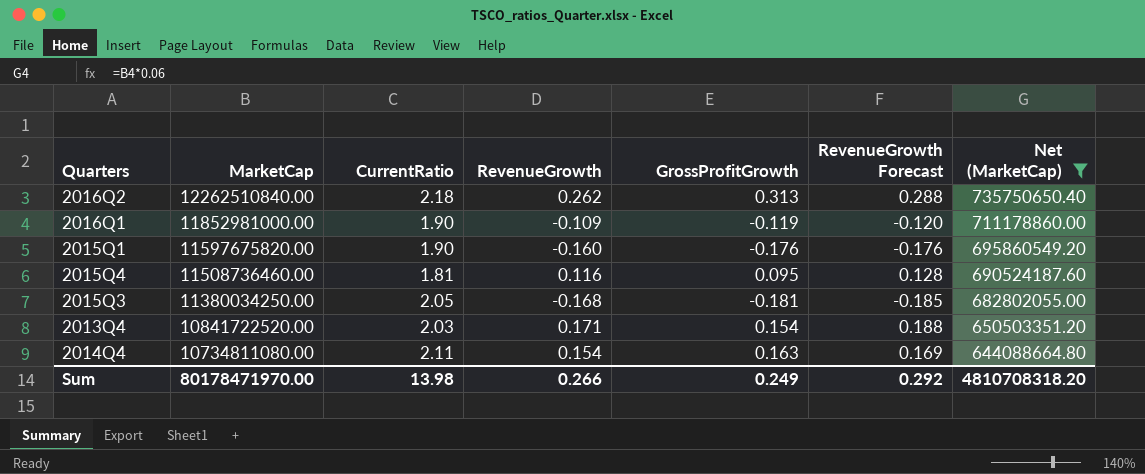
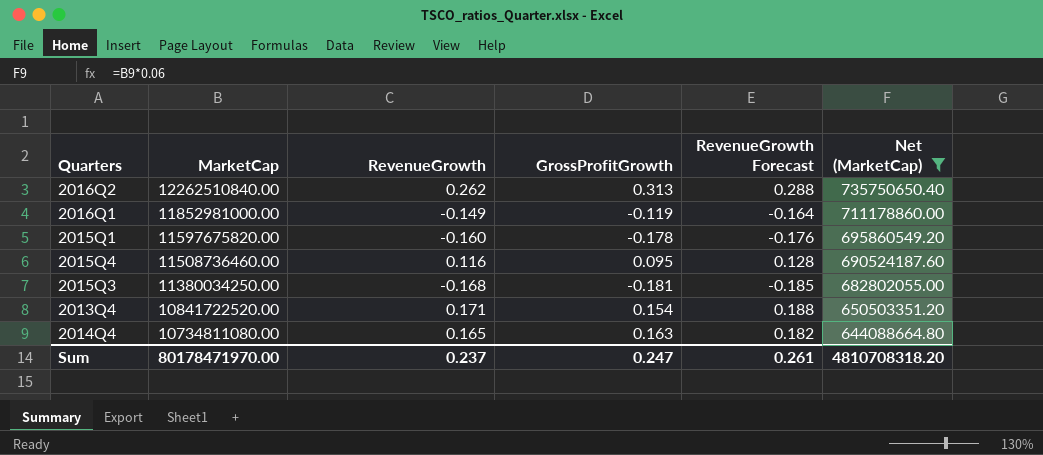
column CurrentRatio | position: 3 -> none
2016Q1 | RevenueGrowth: -0.109 -> -0.149
2016Q1 | RevenueGrowth Forecast: -0.120 -> -0.164
2015Q1 | GrossProfitGrowth: -0.176 -> -0.178
2014Q4 | RevenueGrowth: 0.154 -> 0.165
2014Q4 | RevenueGrowth Forecast: 0.169 -> 0.182
Sum | RevenueGrowth: 0.266 -> 0.237
Sum | GrossProfitGrowth: 0.249 -> 0.247
Sum | RevenueGrowth Forecast: 0.292 -> 0.261

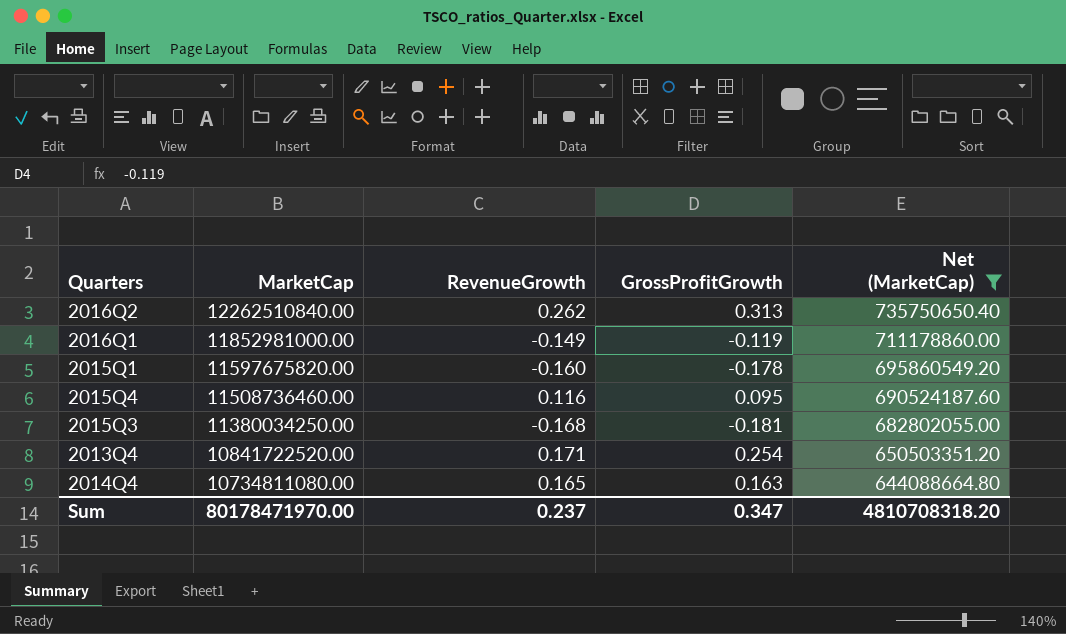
column RevenueGrowth Forecast | formula: [RevenueGrowth] * 1.1 -> none
2013Q4 | GrossProfitGrowth: 0.154 -> 0.254
Sum | GrossProfitGrowth: 0.247 -> 0.347

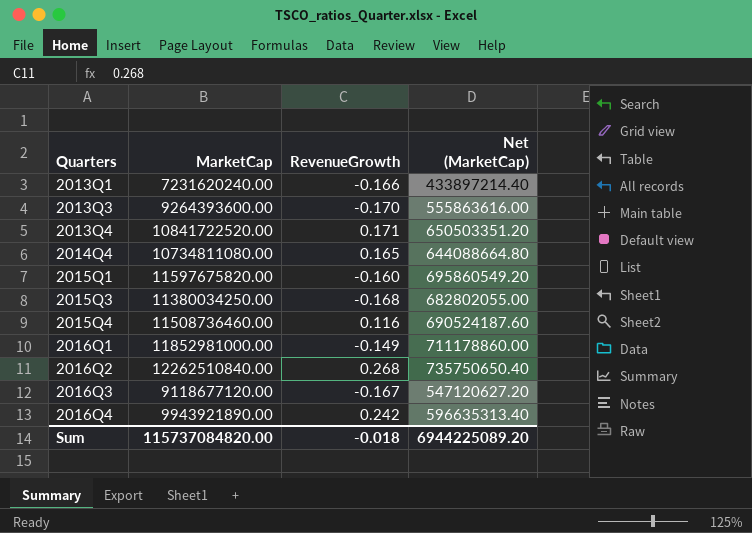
filter: Net (MarketCap) >= 644088664.80 -> none
row order: MarketCap descending -> Quarters ascending
column GrossProfitGrowth | position: 4 -> none
2016Q2 | RevenueGrowth: 0.262 -> 0.268
Sum | MarketCap: 80178471970.00 -> 115737084820.00
Sum | RevenueGrowth: 0.237 -> -0.018
Sum | Net (MarketCap): 4810708318.20 -> 6944225089.20

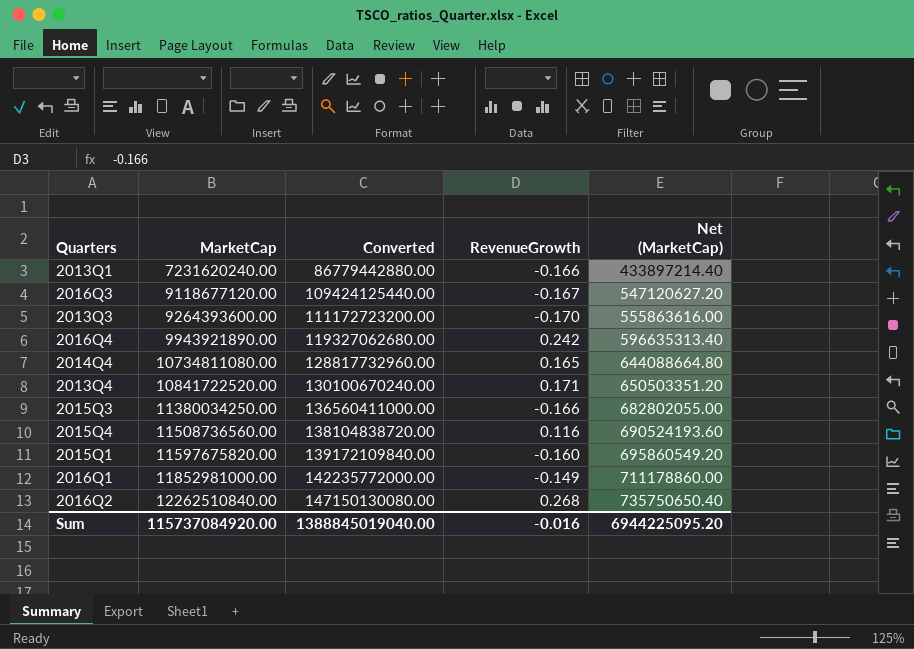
row order: Quarters ascending -> MarketCap ascending
column Converted | formula: none -> [MarketCap] * 12
2015Q3 | RevenueGrowth: -0.168 -> -0.166
2015Q4 | MarketCap: 11508736460.00 -> 11508736560.00
2015Q4 | Net (MarketCap): 690524187.60 -> 690524193.60
Sum | MarketCap: 115737084820.00 -> 115737084920.00
Sum | RevenueGrowth: -0.018 -> -0.016
Sum | Net (MarketCap): 6944225089.20 -> 6944225095.20

